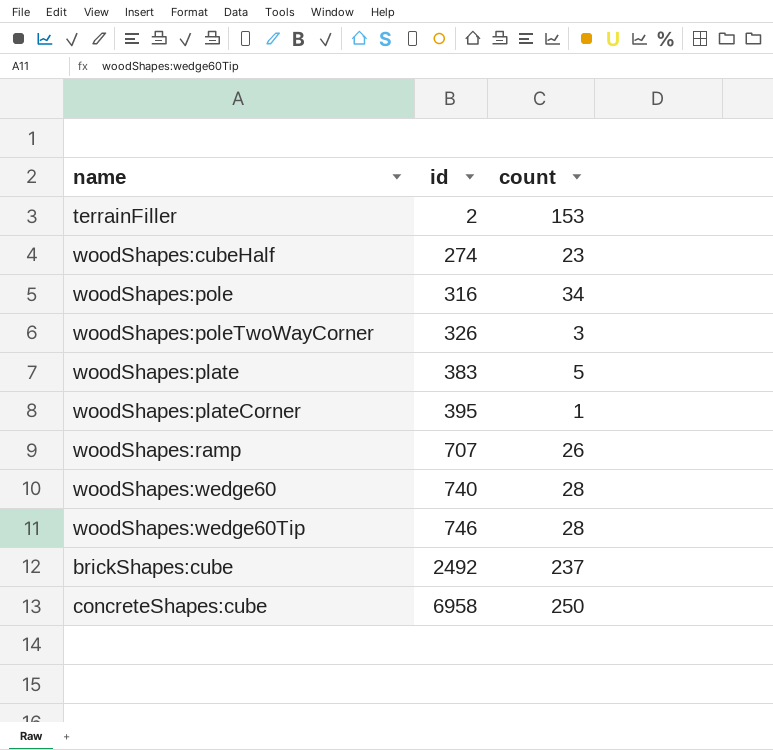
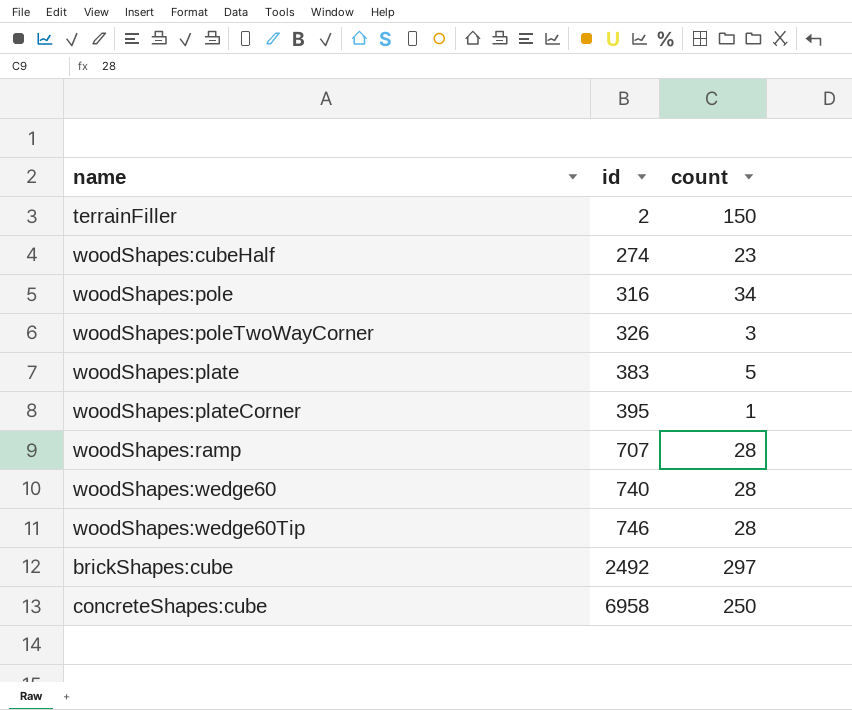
terrainFiller | count: 153 -> 150
woodShapes:ramp | count: 26 -> 28
brickShapes:cube | count: 237 -> 297

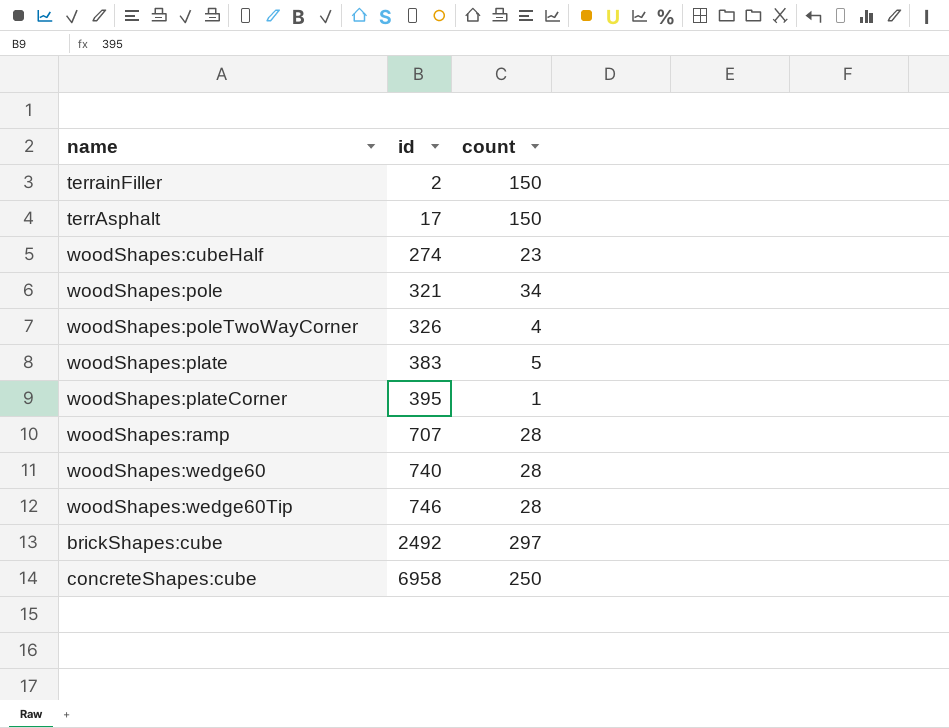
row terrAsphalt: none -> 17 | 150
woodShapes:pole | id: 316 -> 321
woodShapes:poleTwoWayCorner | count: 3 -> 4

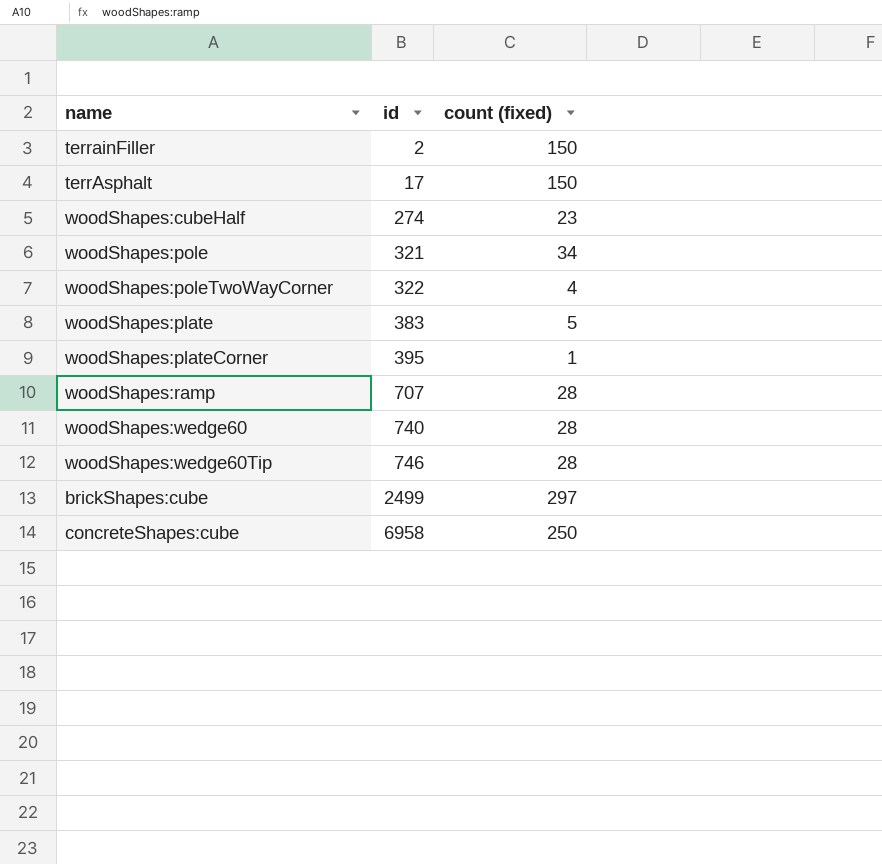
column name: count -> count (fixed)
woodShapes:poleTwoWayCorner | id: 326 -> 322
brickShapes:cube | id: 2492 -> 2499

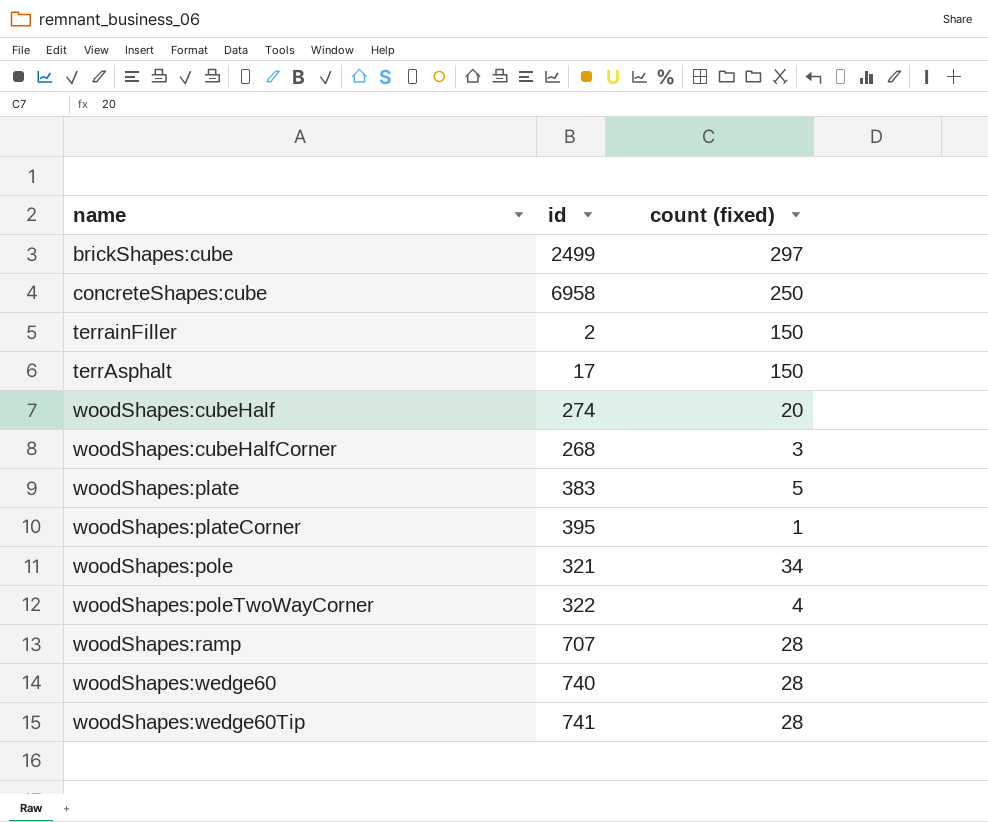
row order: id ascending -> name ascending
woodShapes:cubeHalf | count (fixed): 23 -> 20
row woodShapes:cubeHalfCorner: none -> 268 | 3
woodShapes:wedge60Tip | id: 746 -> 741

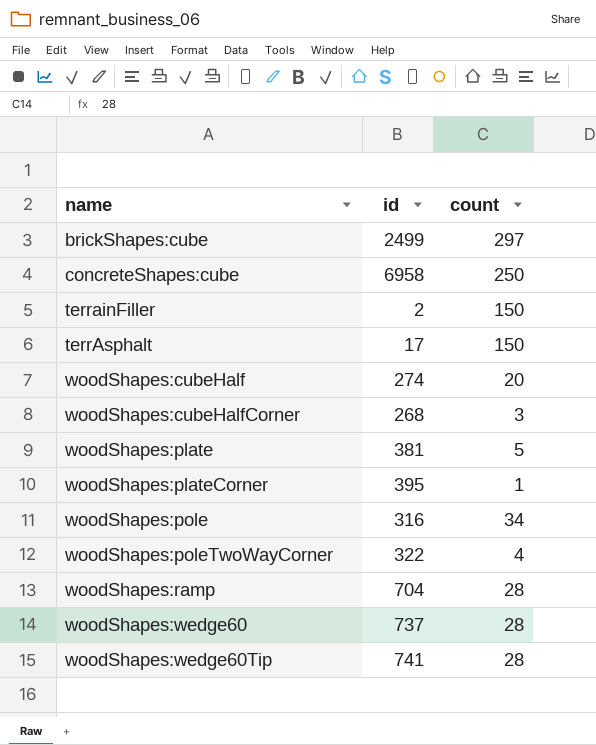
column name: count (fixed) -> count
woodShapes:plate | id: 383 -> 381
woodShapes:pole | id: 321 -> 316
woodShapes:ramp | id: 707 -> 704
woodShapes:wedge60 | id: 740 -> 737

